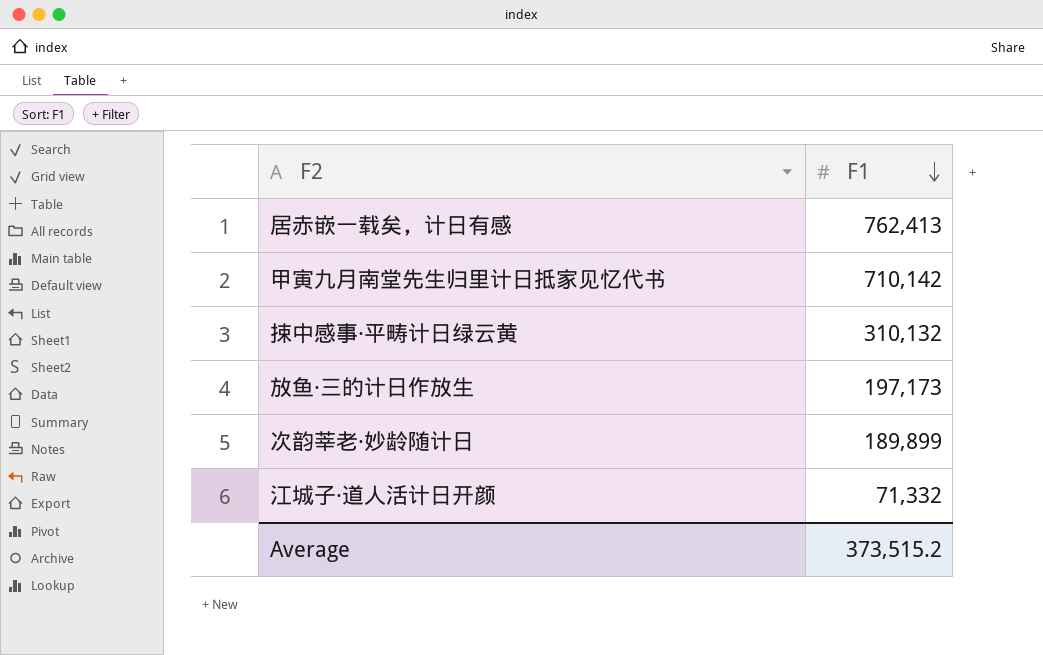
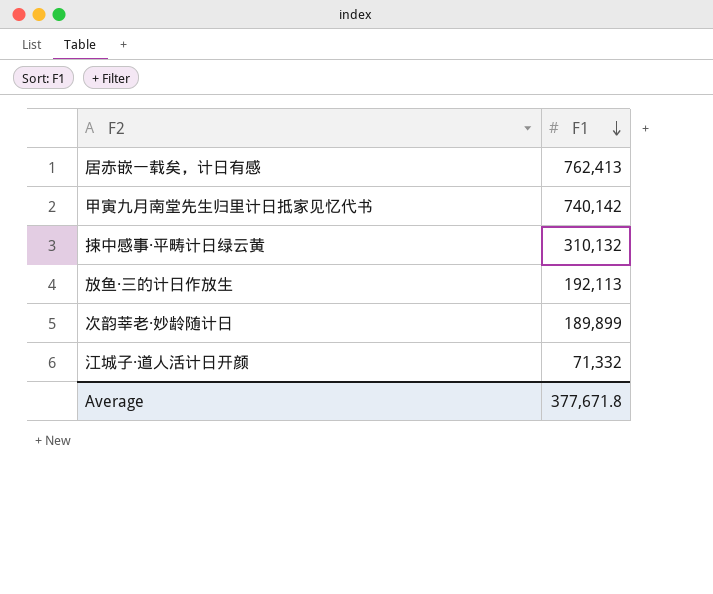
甲寅九月南堂先生归里计日抵家见忆代书 | F1: 710,142 -> 740,142
放鱼·三的计日作放生 | F1: 197,173 -> 192,113
Average | F1: 373,515.2 -> 377,671.8

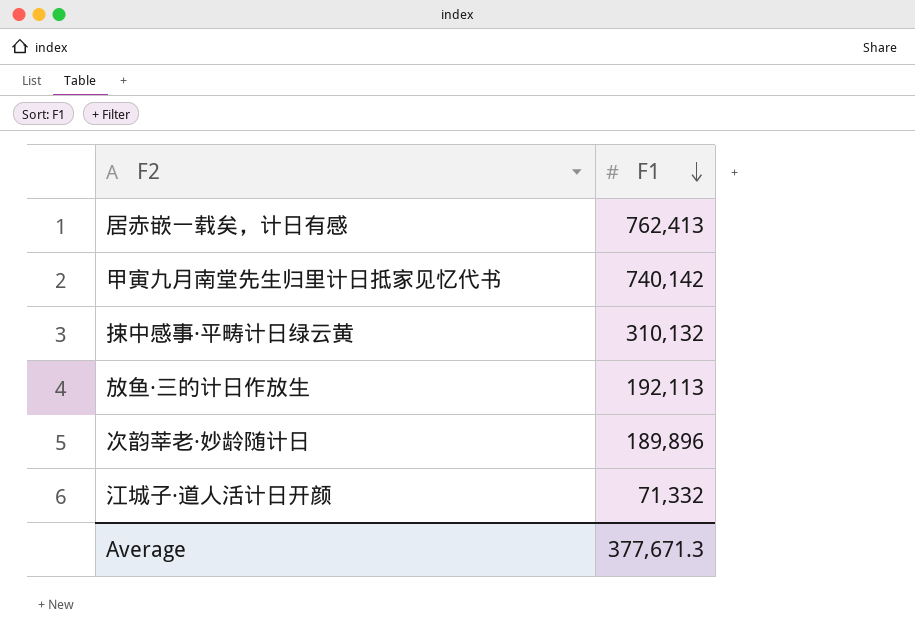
次韵莘老·妙龄随计日 | F1: 189,899 -> 189,896
Average | F1: 377,671.8 -> 377,671.3

